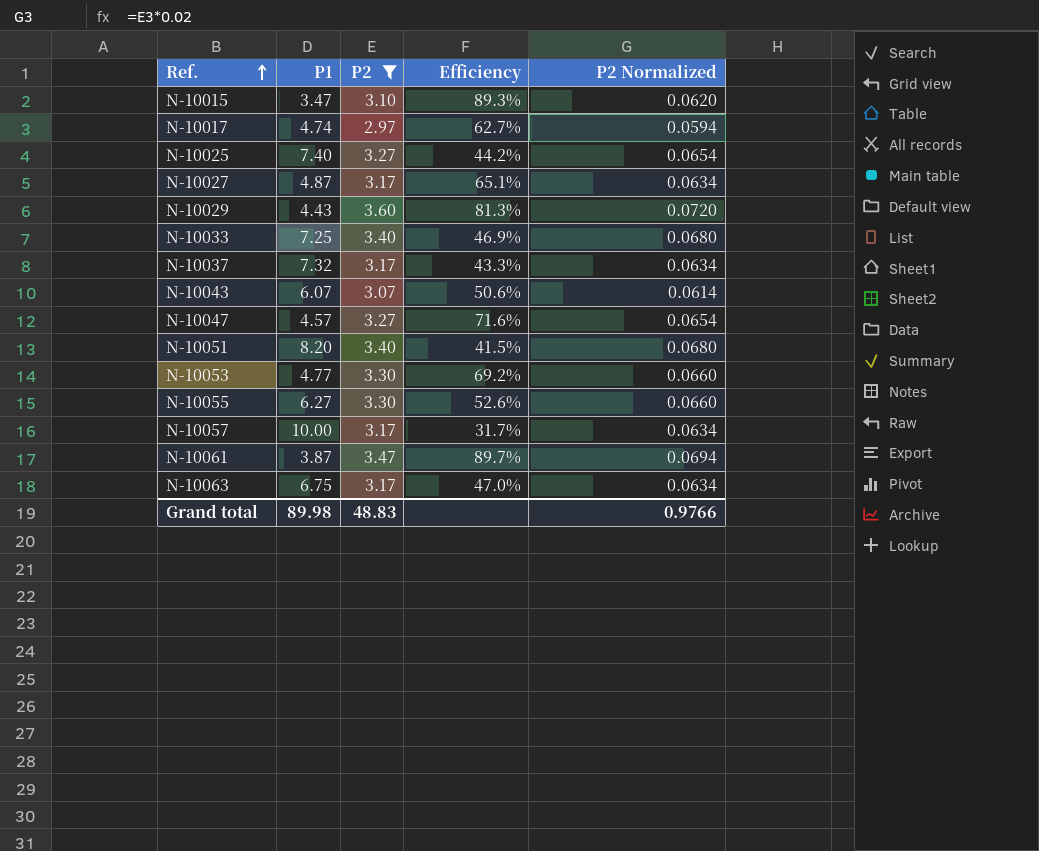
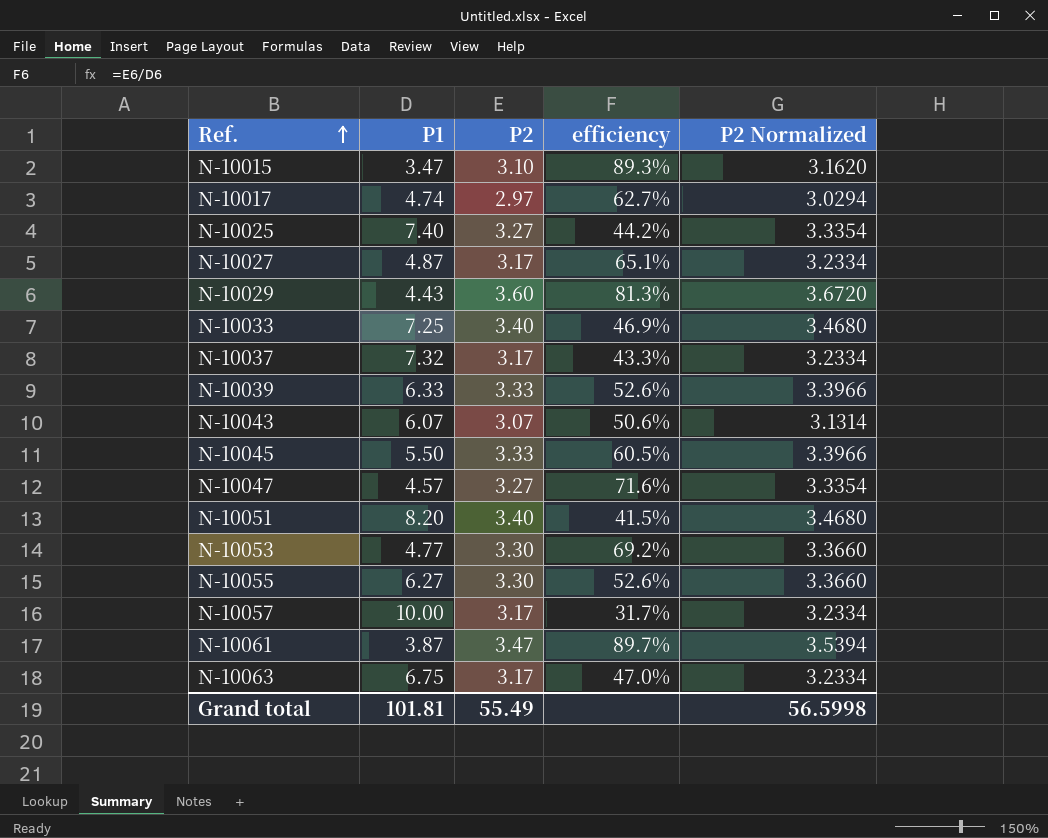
filter: P2 != 3.33 -> none
column name: Efficiency -> efficiency
column P2 Normalized | formula: [P2] * 0.02 -> [P2] * 1.02
Grand total | P1: 89.98 -> 101.81
Grand total | P2: 48.83 -> 55.49
Grand total | P2 Normalized: 0.9766 -> 56.5998

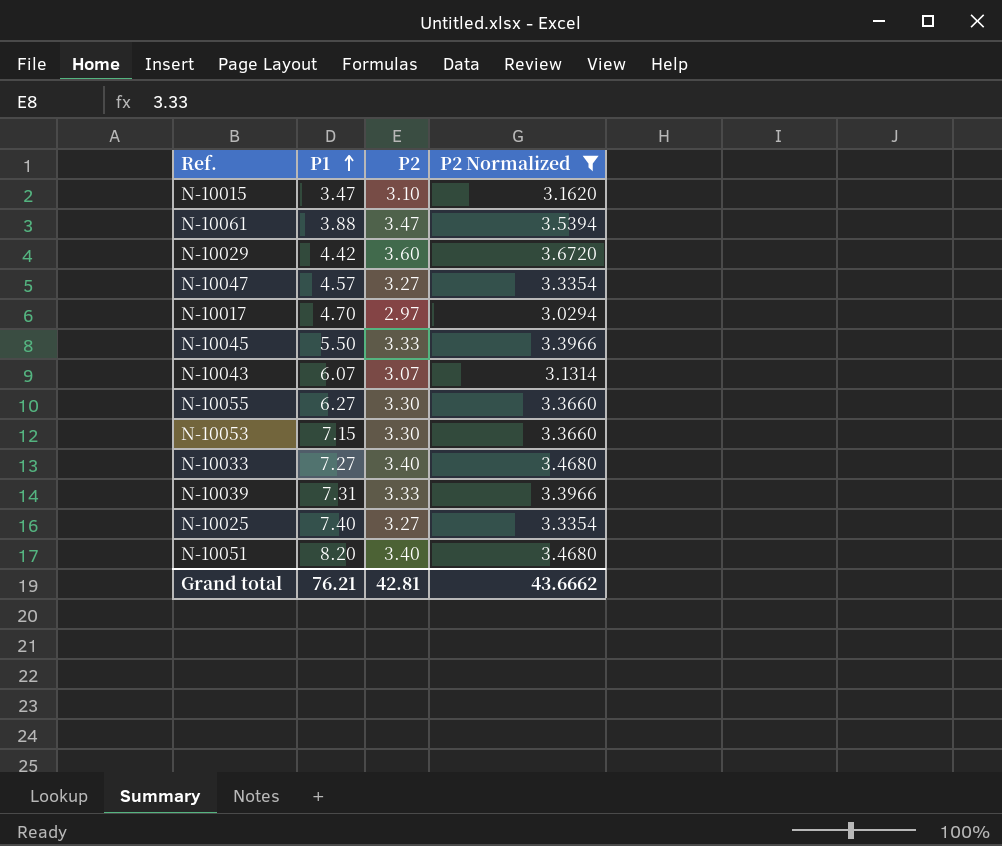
filter: none -> P2 Normalized != 3.2334
row order: Ref. ascending -> P1 ascending
column efficiency | formula: [P2] / [P1] -> none
N-10061 | P1: 3.87 -> 3.88
N-10029 | P1: 4.43 -> 4.42
N-10017 | P1: 4.74 -> 4.70
N-10053 | P1: 4.77 -> 7.15
N-10033 | P1: 7.25 -> 7.27
N-10039 | P1: 6.33 -> 7.31
Grand total | P1: 101.81 -> 76.21
Grand total | P2: 55.49 -> 42.81
Grand total | P2 Normalized: 56.5998 -> 43.6662

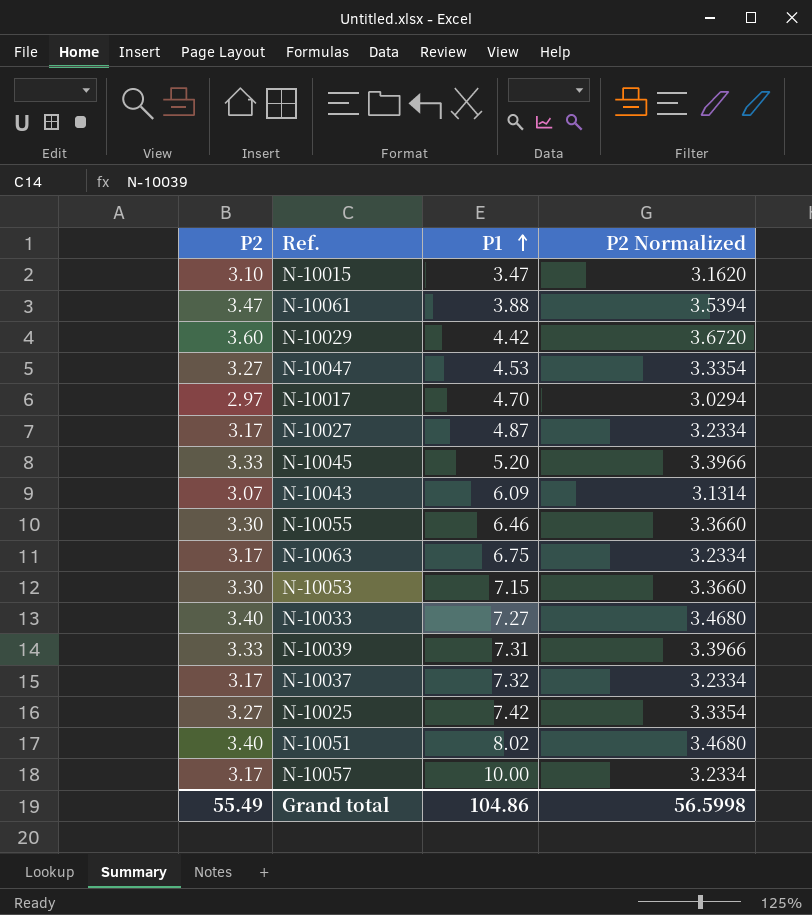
filter: P2 Normalized != 3.2334 -> none
column P2 | position: 3 -> 1
N-10047 | P1: 4.57 -> 4.53
N-10045 | P1: 5.50 -> 5.20
N-10043 | P1: 6.07 -> 6.09
N-10055 | P1: 6.27 -> 6.46
N-10025 | P1: 7.40 -> 7.42
N-10051 | P1: 8.20 -> 8.02
Grand total | P2: 42.81 -> 55.49
Grand total | P1: 76.21 -> 104.86
Grand total | P2 Normalized: 43.6662 -> 56.5998

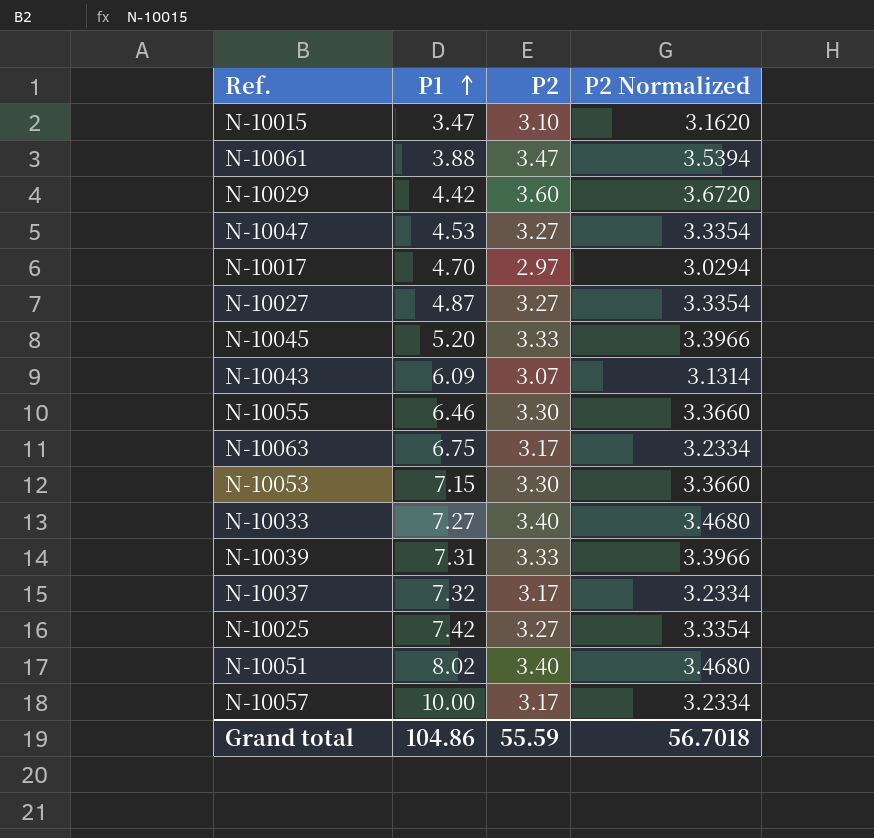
column P2 | position: 1 -> 3
N-10027 | P2: 3.17 -> 3.27
N-10027 | P2 Normalized: 3.2334 -> 3.3354
Grand total | P2: 55.49 -> 55.59
Grand total | P2 Normalized: 56.5998 -> 56.7018

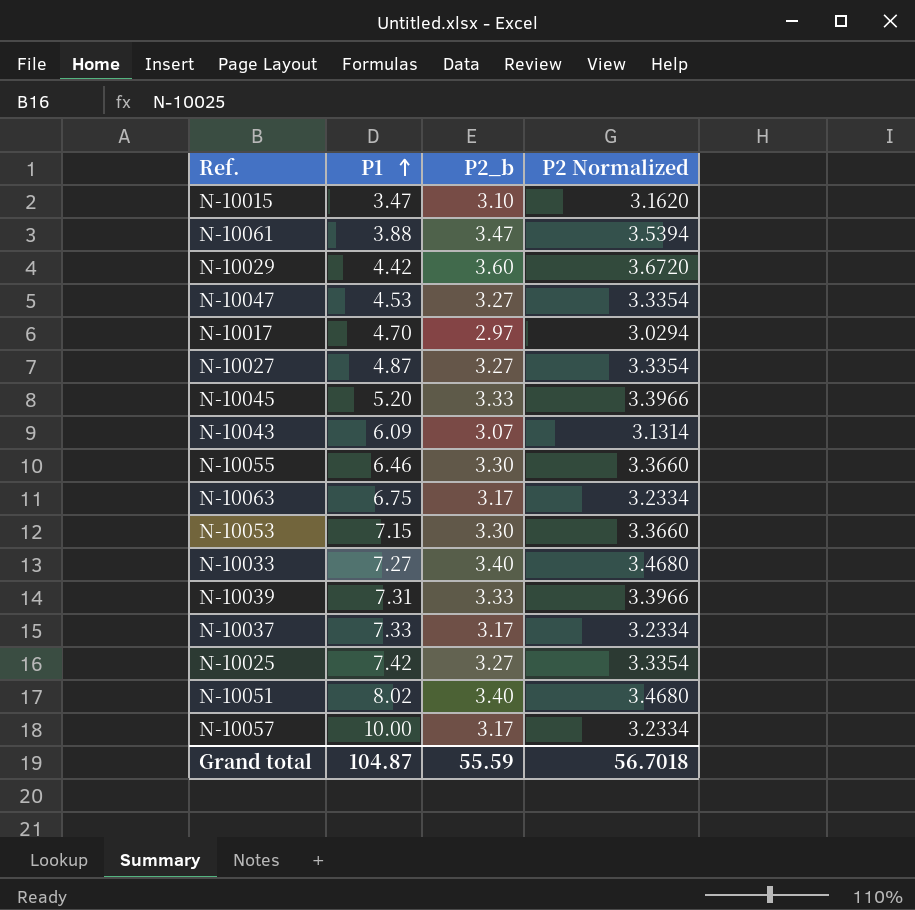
column name: P2 -> P2_b
N-10037 | P1: 7.32 -> 7.33
Grand total | P1: 104.86 -> 104.87

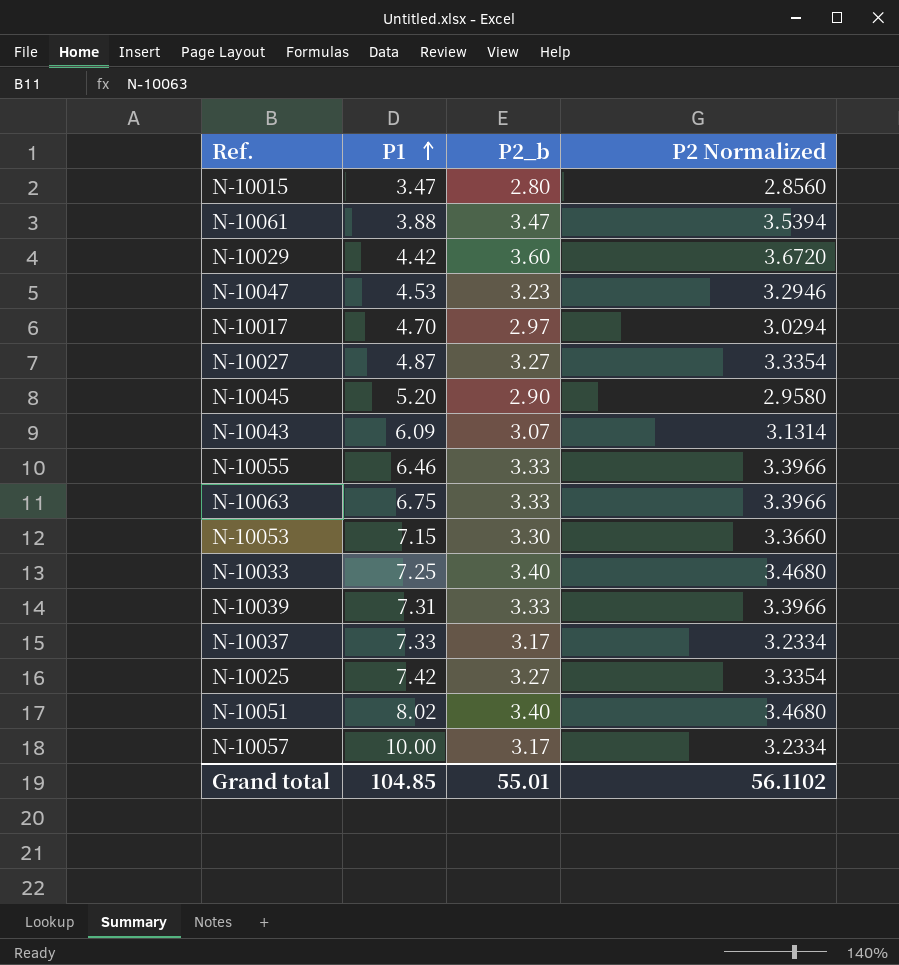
N-10015 | P2_b: 3.10 -> 2.80
N-10015 | P2 Normalized: 3.1620 -> 2.8560
N-10047 | P2_b: 3.27 -> 3.23
N-10047 | P2 Normalized: 3.3354 -> 3.2946
N-10045 | P2_b: 3.33 -> 2.90
N-10045 | P2 Normalized: 3.3966 -> 2.9580
N-10055 | P2_b: 3.30 -> 3.33
N-10055 | P2 Normalized: 3.3660 -> 3.3966
N-10063 | P2_b: 3.17 -> 3.33
N-10063 | P2 Normalized: 3.2334 -> 3.3966
N-10033 | P1: 7.27 -> 7.25
Grand total | P1: 104.87 -> 104.85
Grand total | P2_b: 55.59 -> 55.01
Grand total | P2 Normalized: 56.7018 -> 56.1102

